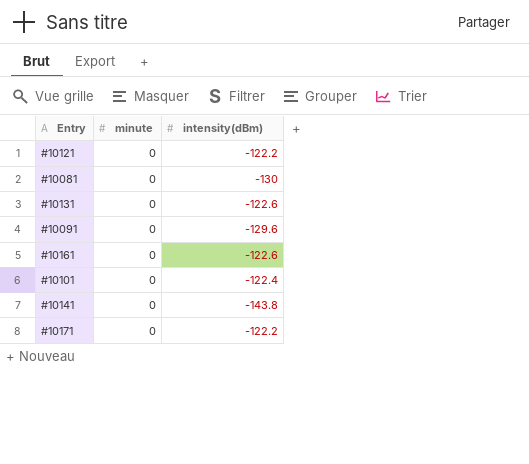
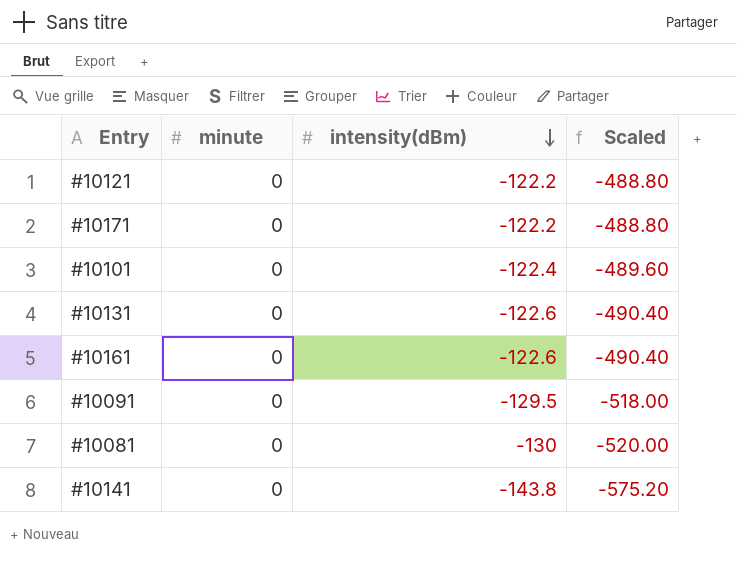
row order: none -> intensity(dBm) descending
column Scaled | formula: none -> [intensity(dBm)] * 4
#10091 | intensity(dBm): -129.6 -> -129.5

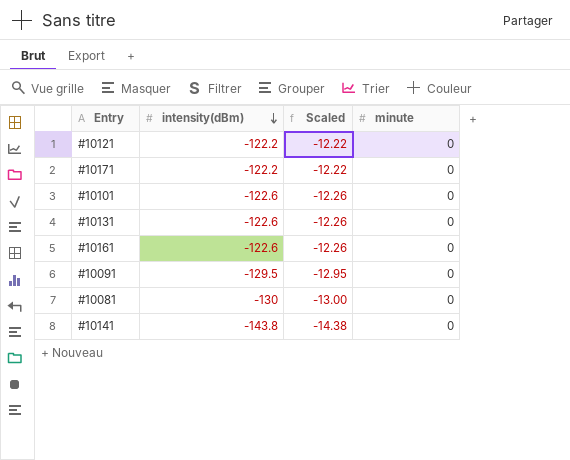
column Scaled | formula: [intensity(dBm)] * 4 -> [intensity(dBm)] * 0.1
column minute | position: 2 -> 4
#10101 | intensity(dBm): -122.4 -> -122.6

